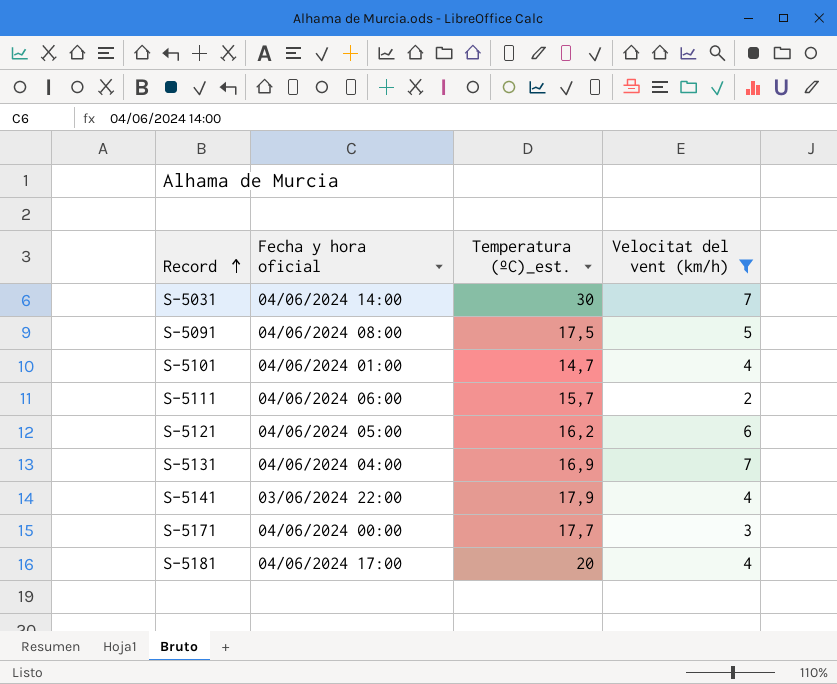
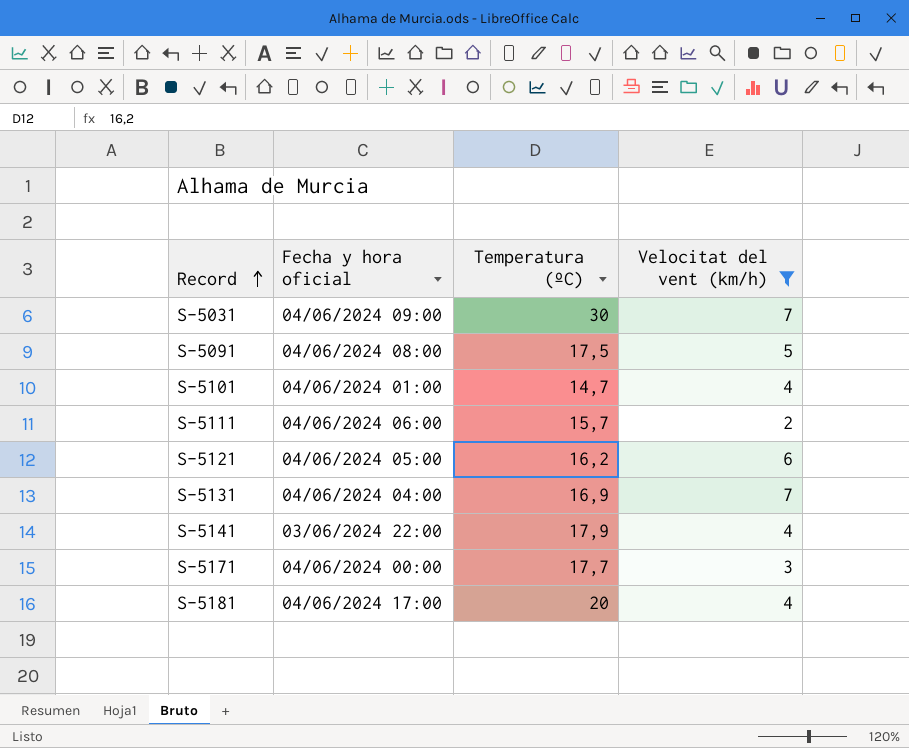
column name: Temperatura (ºC)_est. -> Temperatura (ºC)
S-5031 | Fecha y hora oficial: 04/06/2024 14:00 -> 04/06/2024 09:00

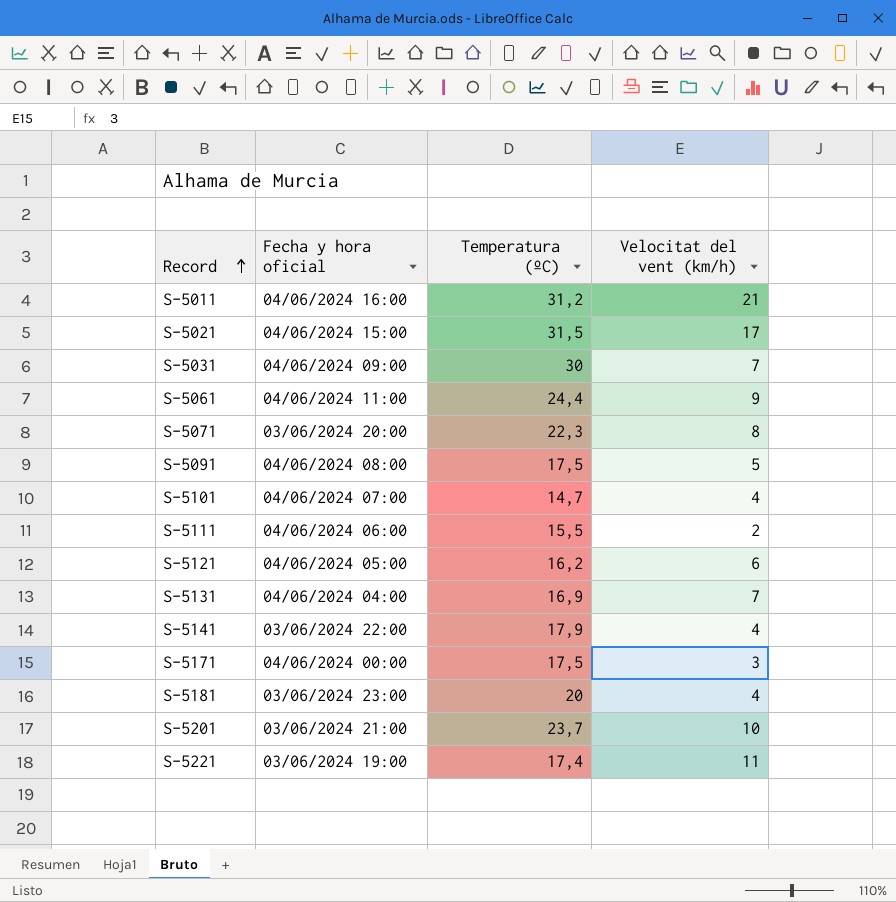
filter: Velocitat del vent (km/h) <= 7 -> none
S-5101 | Fecha y hora oficial: 04/06/2024 01:00 -> 04/06/2024 07:00
S-5111 | Temperatura (ºC): 15,7 -> 15,5
S-5171 | Temperatura (ºC): 17,7 -> 17,5
S-5181 | Fecha y hora oficial: 04/06/2024 17:00 -> 03/06/2024 23:00

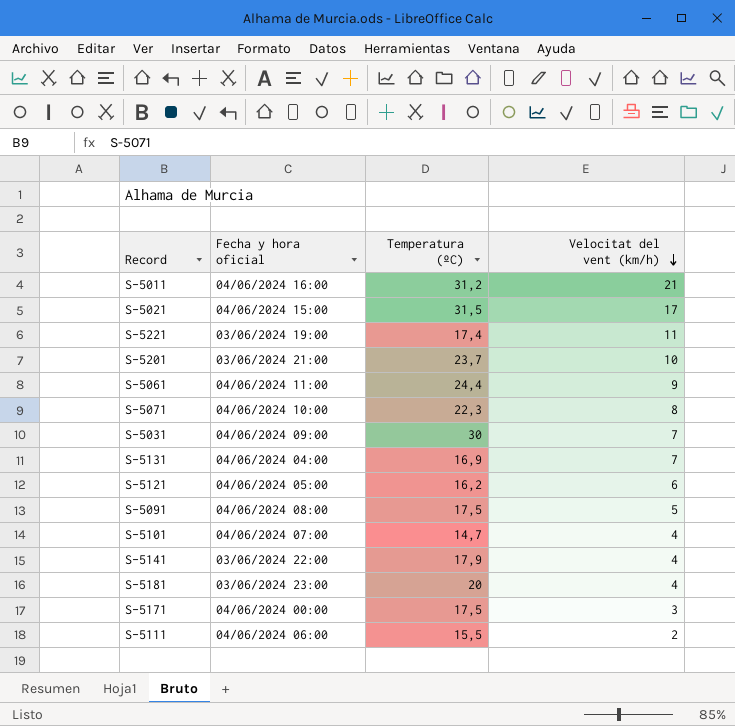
row order: Record ascending -> Velocitat del vent (km/h) descending
S-5071 | Fecha y hora oficial: 03/06/2024 20:00 -> 04/06/2024 10:00

